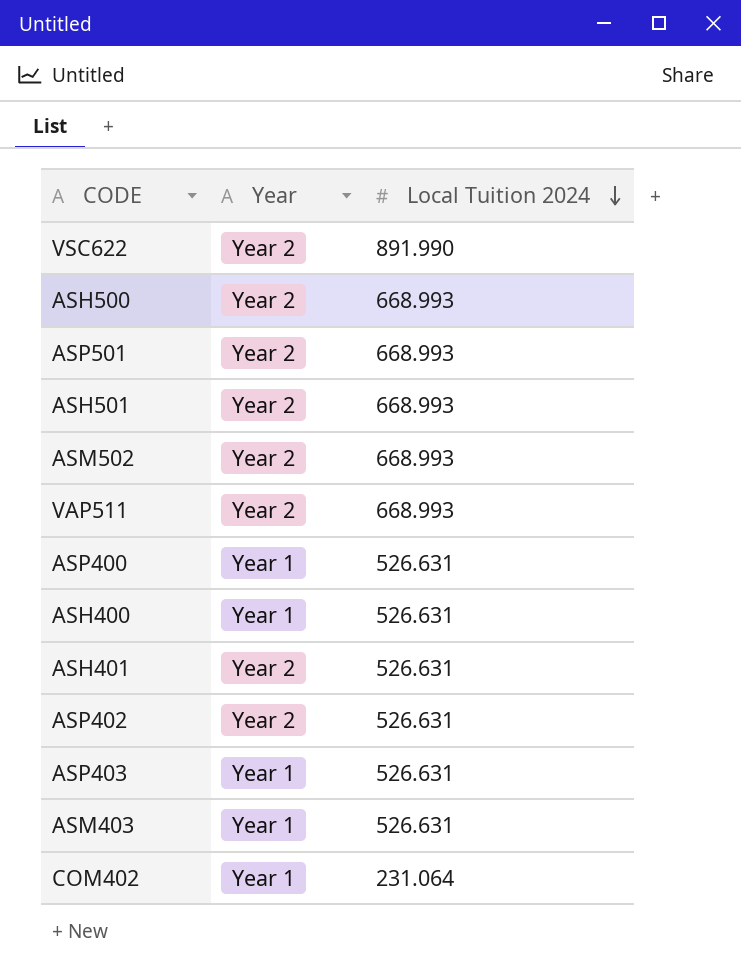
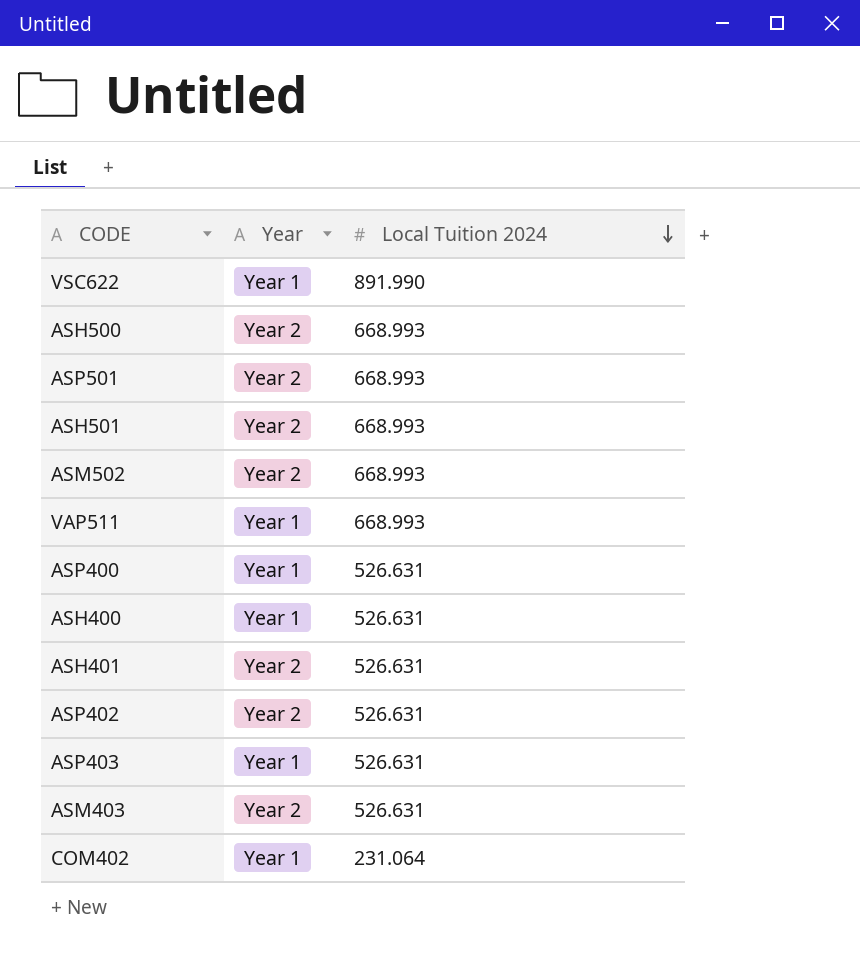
VSC622 | Year: Year 2 -> Year 1
VAP511 | Year: Year 2 -> Year 1
ASM403 | Year: Year 1 -> Year 2

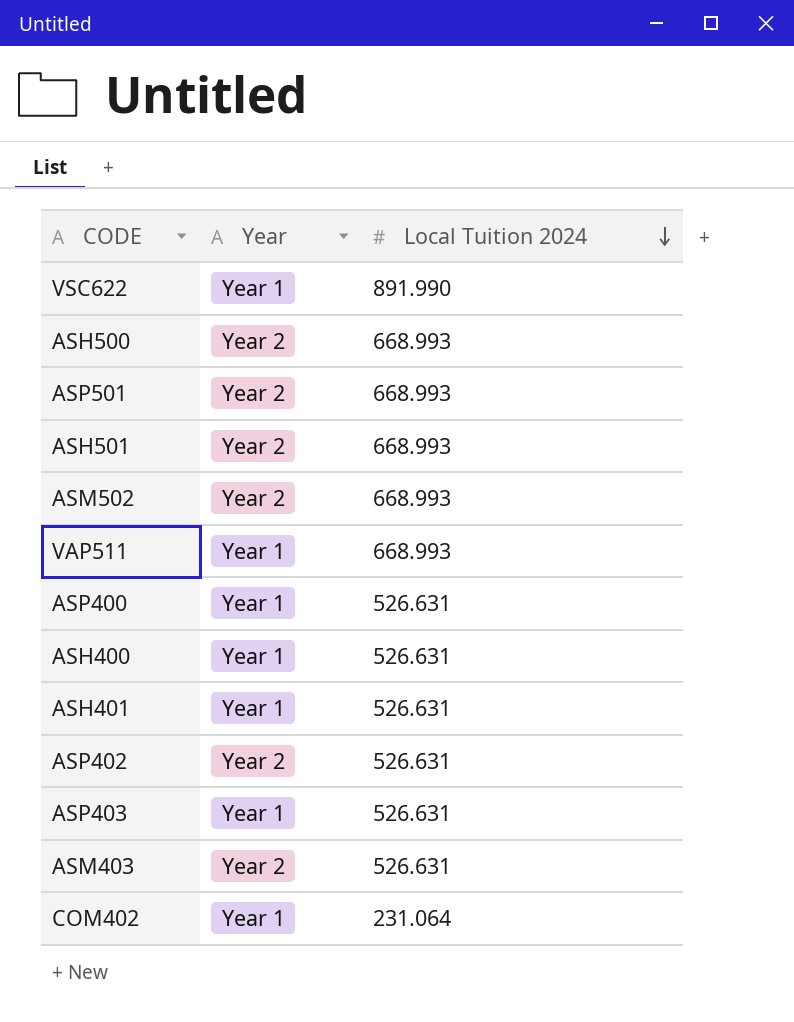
ASH401 | Year: Year 2 -> Year 1

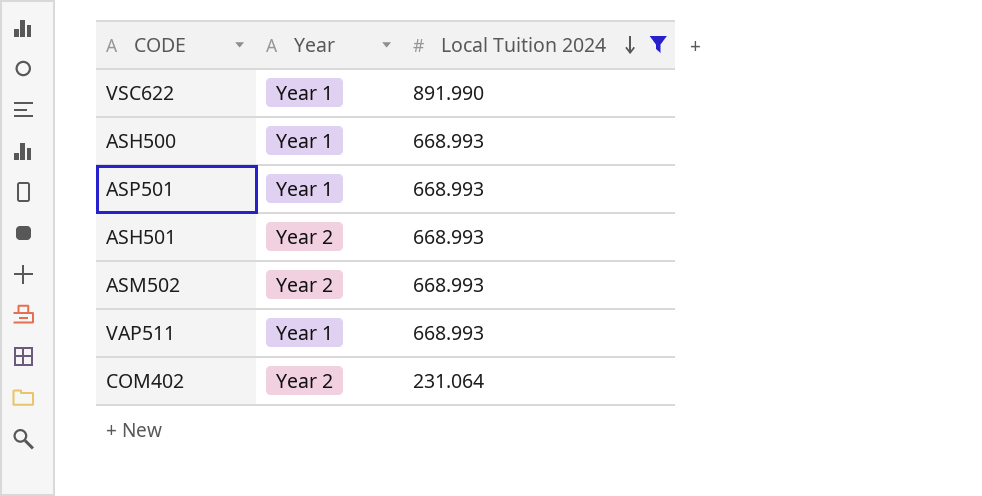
filter: none -> Local Tuition 2024 != 526.631
ASH500 | Year: Year 2 -> Year 1
ASP501 | Year: Year 2 -> Year 1
COM402 | Year: Year 1 -> Year 2

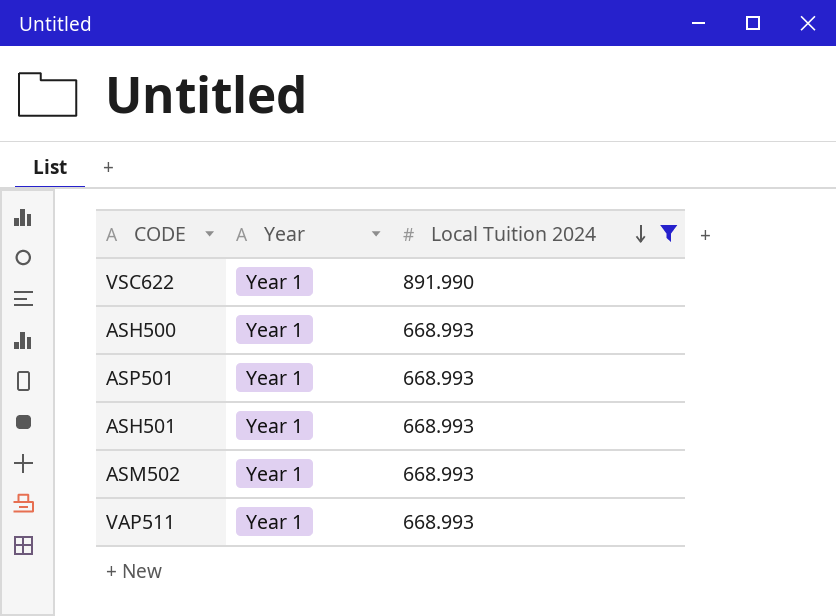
row COM402: Year 2 | 231.064 -> none
ASH501 | Year: Year 2 -> Year 1
ASM502 | Year: Year 2 -> Year 1

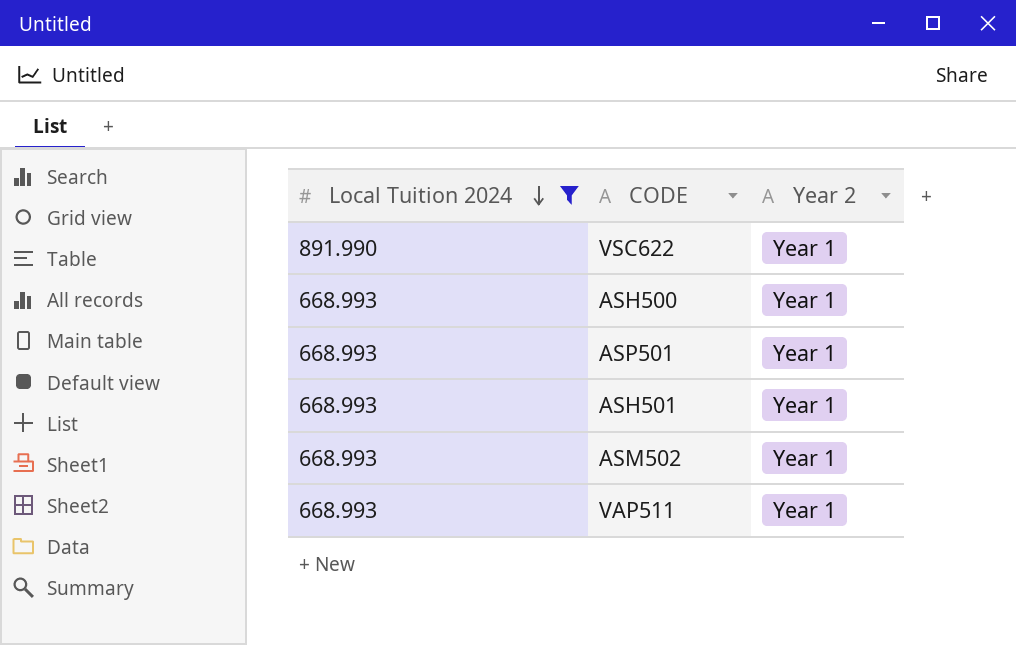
column Local Tuition 2024 | position: 3 -> 1
column name: Year -> Year 2

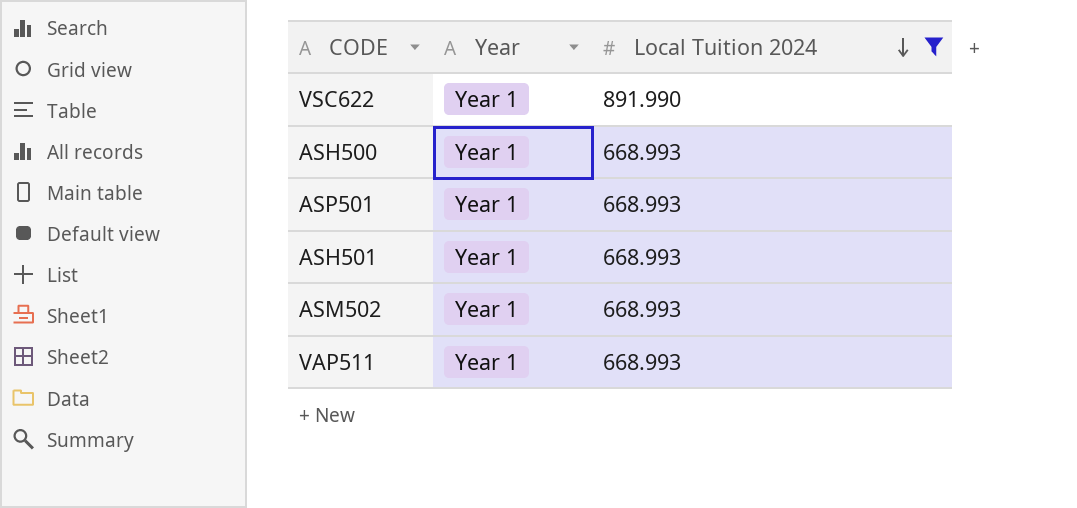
column name: Year 2 -> Year
column Local Tuition 2024 | position: 1 -> 3

